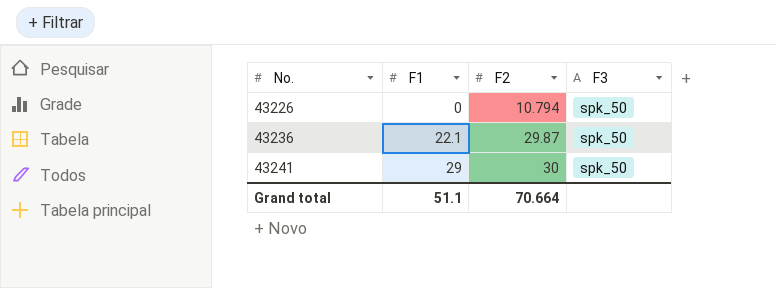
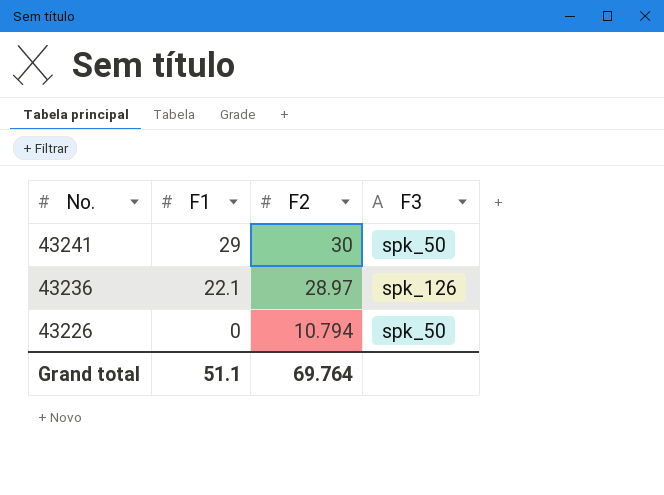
row order: No. ascending -> No. descending
43236 | F2: 29.87 -> 28.97
43236 | F3: spk_50 -> spk_126
Grand total | F2: 70.664 -> 69.764

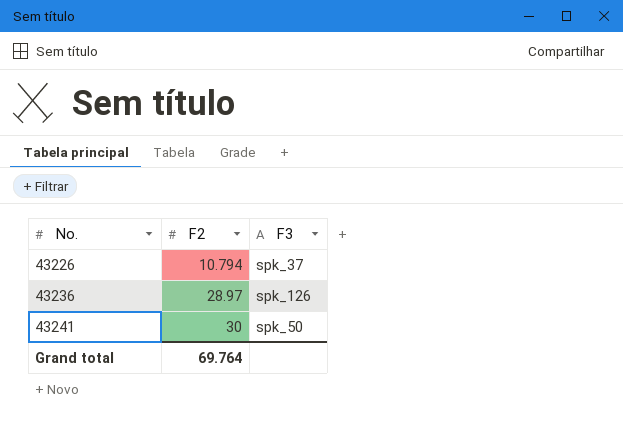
row order: No. descending -> No. ascending
column F1 | position: 2 -> none
43226 | F3: spk_50 -> spk_37

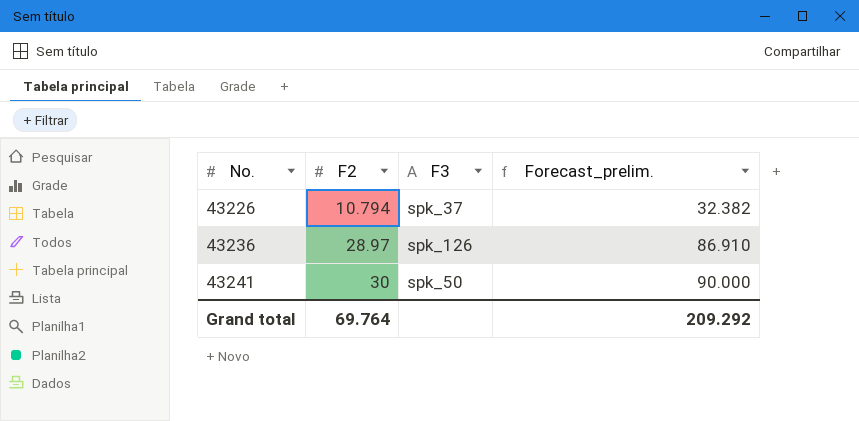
column Forecast_prelim. | formula: none -> [F2] * 3

